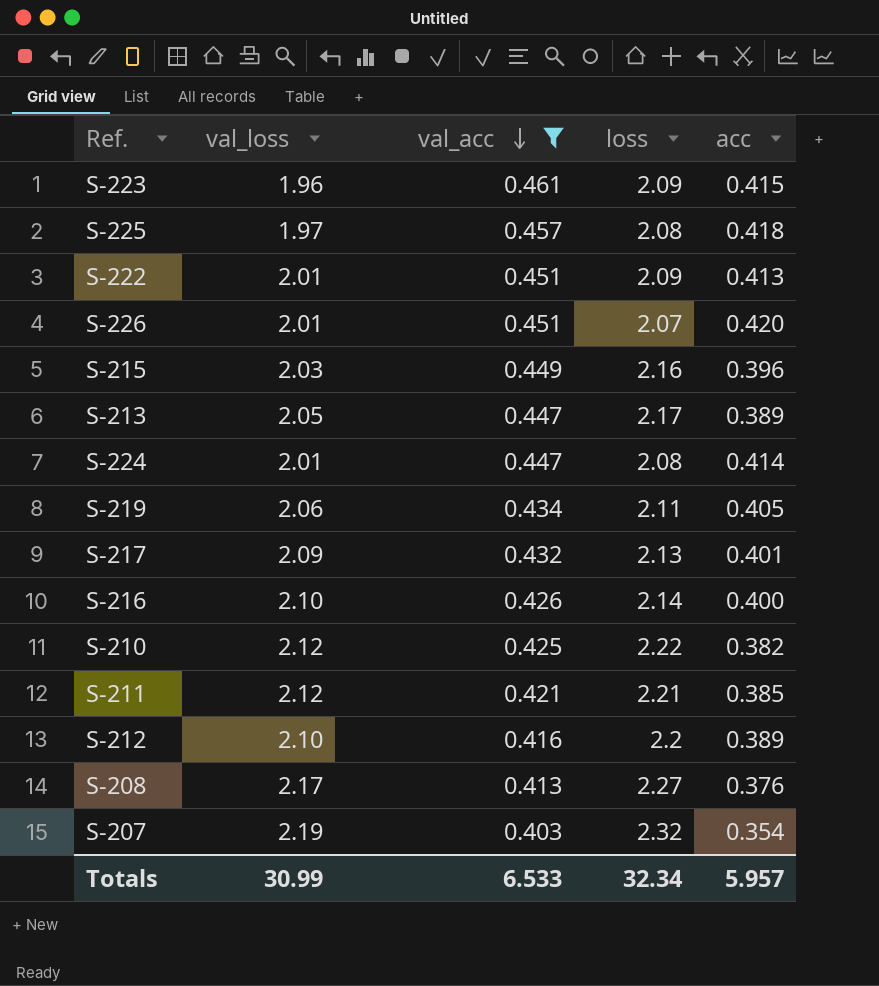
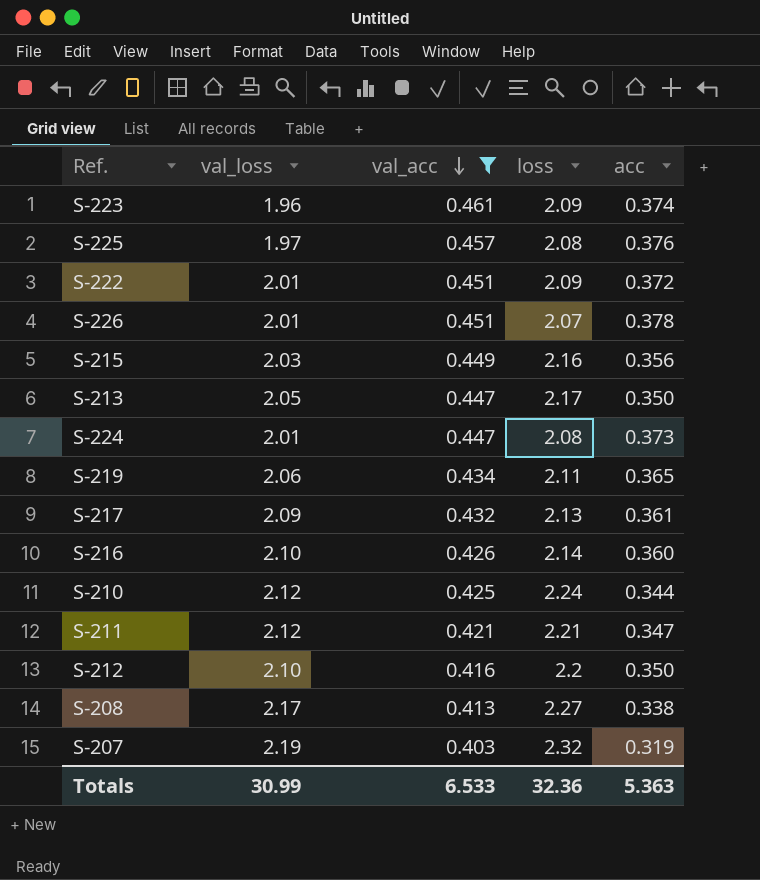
S-223 | acc: 0.415 -> 0.374
S-225 | acc: 0.418 -> 0.376
S-222 | acc: 0.413 -> 0.372
S-226 | acc: 0.420 -> 0.378
S-215 | acc: 0.396 -> 0.356
S-213 | acc: 0.389 -> 0.350
S-224 | acc: 0.414 -> 0.373
S-219 | acc: 0.405 -> 0.365
S-217 | acc: 0.401 -> 0.361
S-216 | acc: 0.400 -> 0.360
S-210 | loss: 2.22 -> 2.24
S-210 | acc: 0.382 -> 0.344
S-211 | acc: 0.385 -> 0.347
S-212 | acc: 0.389 -> 0.350
S-208 | acc: 0.376 -> 0.338
S-207 | acc: 0.354 -> 0.319
Totals | loss: 32.34 -> 32.36
Totals | acc: 5.957 -> 5.363

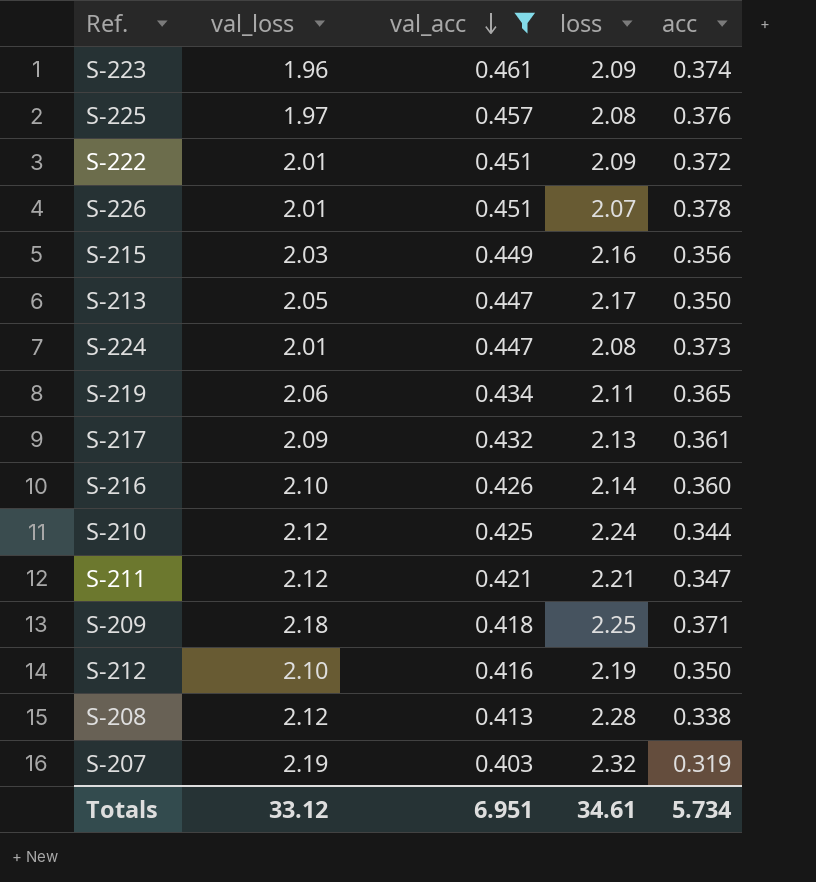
row S-209: none -> 2.18 | 0.418 | 2.25 | 0.371
S-212 | loss: 2.2 -> 2.19
S-208 | val_loss: 2.17 -> 2.12
S-208 | loss: 2.27 -> 2.28
Totals | val_loss: 30.99 -> 33.12
Totals | val_acc: 6.533 -> 6.951
Totals | loss: 32.36 -> 34.61
Totals | acc: 5.363 -> 5.734

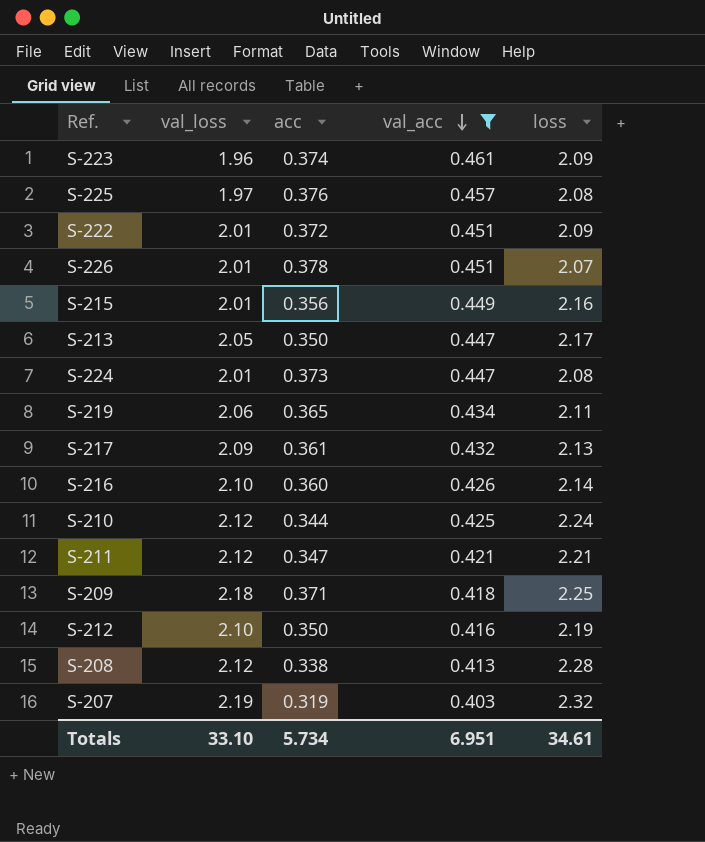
column acc | position: 5 -> 3
S-215 | val_loss: 2.03 -> 2.01
Totals | val_loss: 33.12 -> 33.10

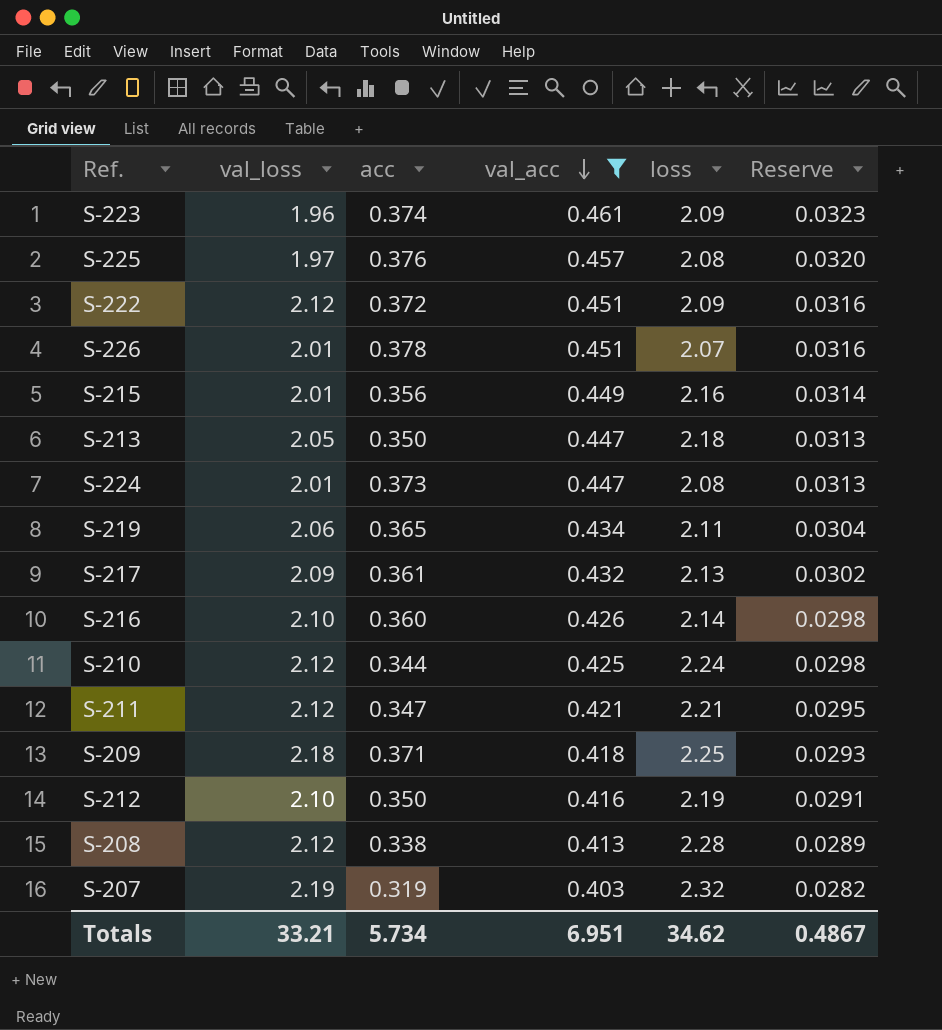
column Reserve | formula: none -> [val_acc] * 0.07
S-222 | val_loss: 2.01 -> 2.12
S-213 | loss: 2.17 -> 2.18
Totals | val_loss: 33.10 -> 33.21
Totals | loss: 34.61 -> 34.62

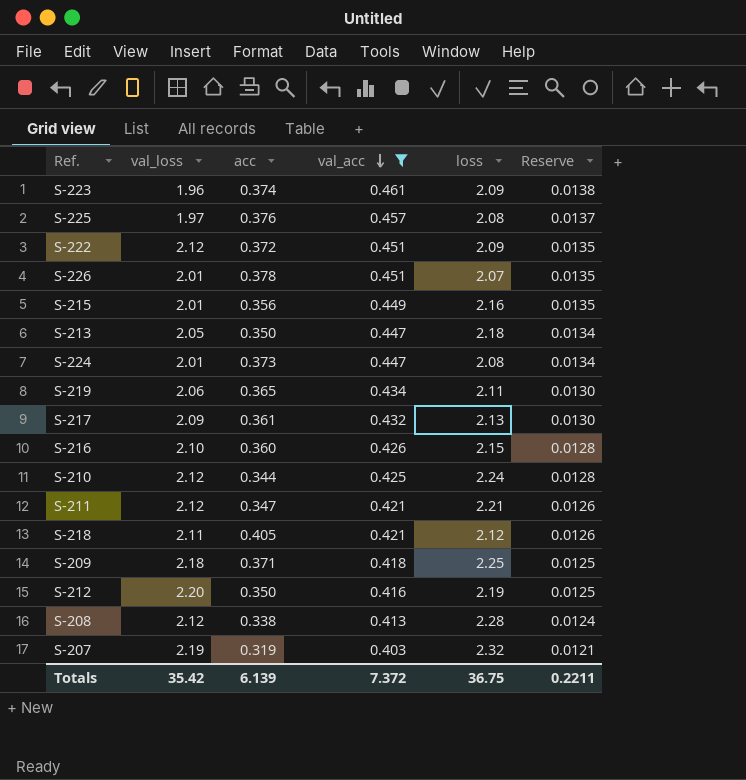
column Reserve | formula: [val_acc] * 0.07 -> [val_acc] * 0.03
S-216 | loss: 2.14 -> 2.15
row S-218: none -> 2.11 | 0.405 | 0.421 | 2.12 | 0.0126
S-212 | val_loss: 2.10 -> 2.20
Totals | val_loss: 33.21 -> 35.42
Totals | acc: 5.734 -> 6.139
Totals | val_acc: 6.951 -> 7.372
Totals | loss: 34.62 -> 36.75
Totals | Reserve: 0.4867 -> 0.2211

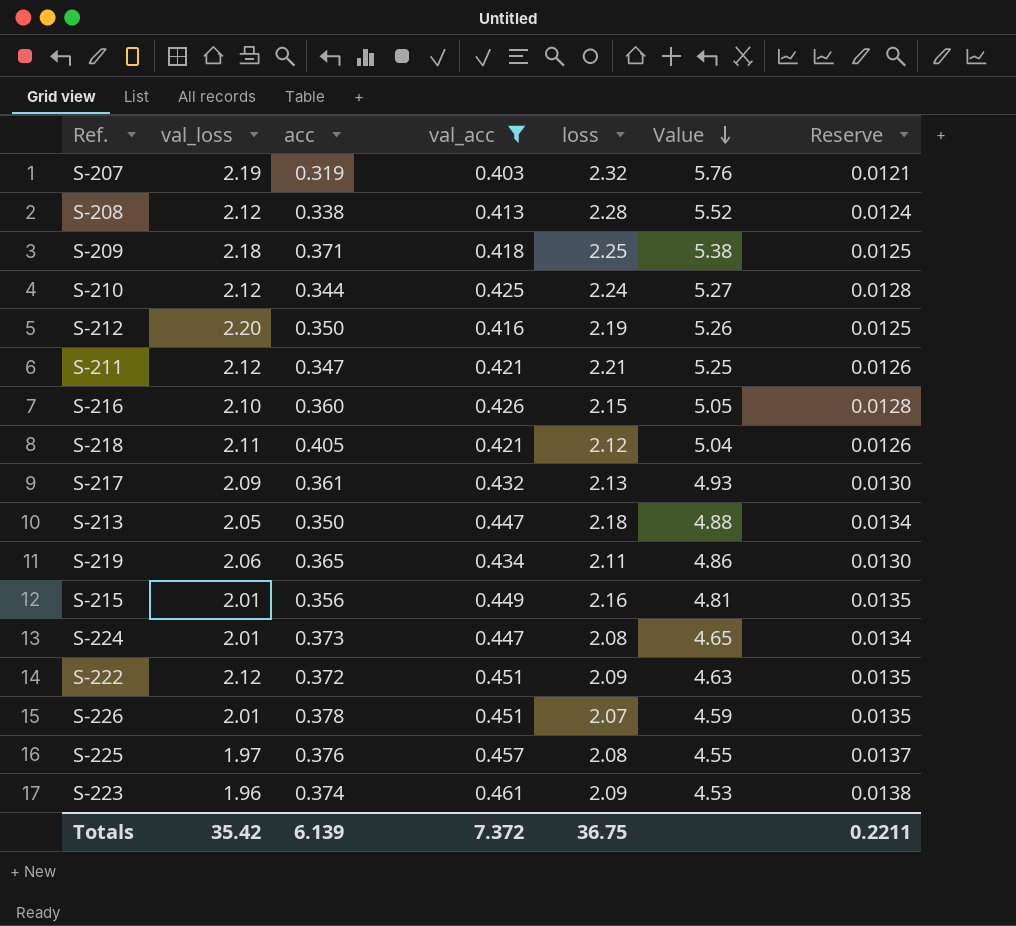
row order: val_acc descending -> Value descending
column Value | formula: none -> [loss] / [val_acc]

